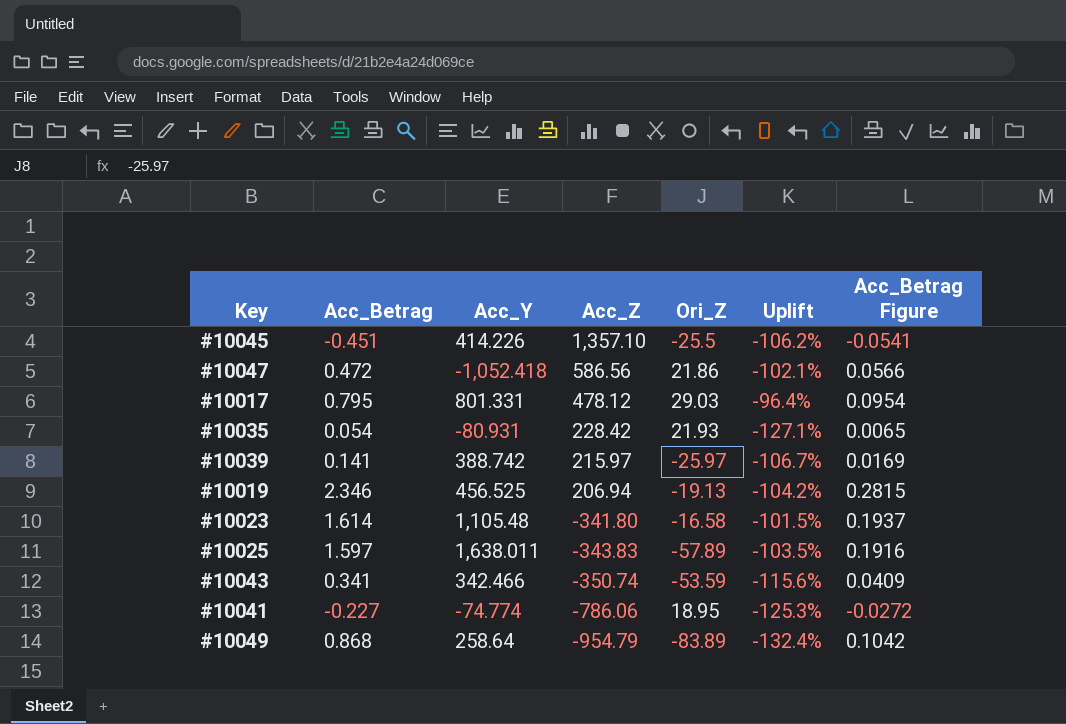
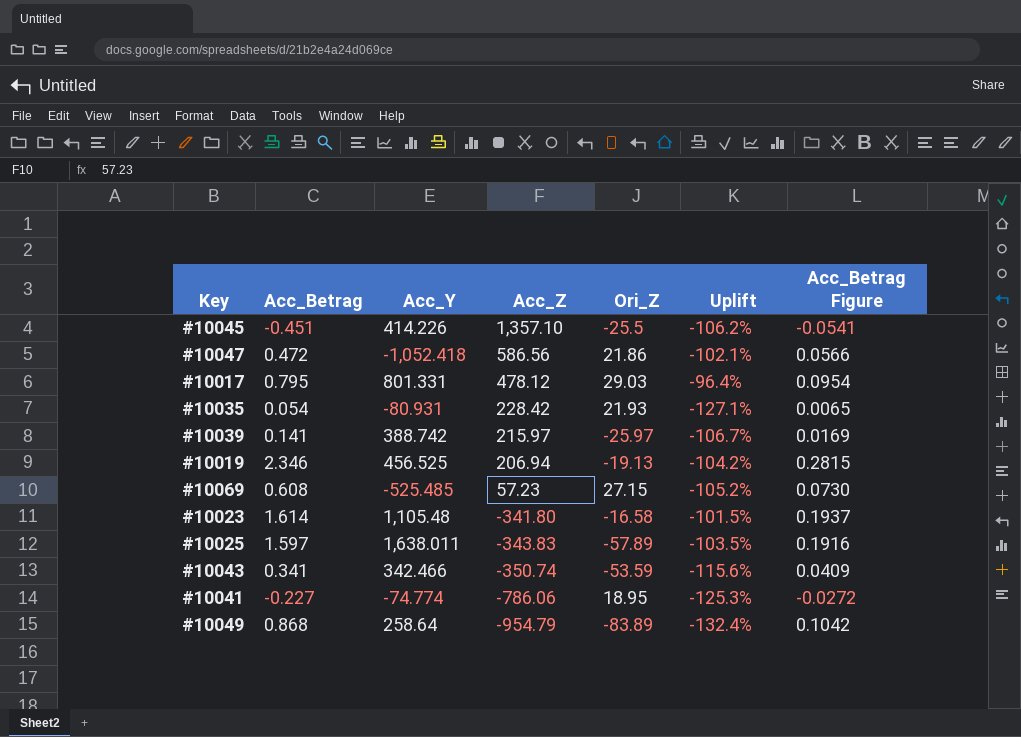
row #10069: none -> 0.608 | -525.485 | 57.23 | 27.15 | -105.2% | 0.0730

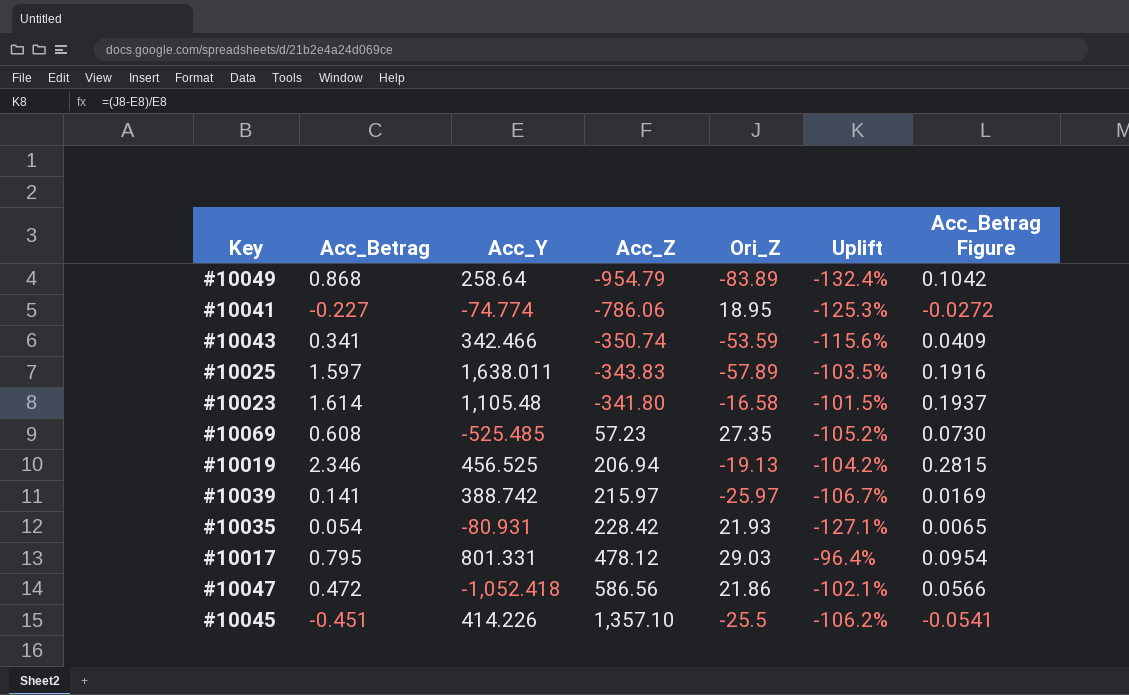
row order: Acc_Z descending -> Acc_Z ascending
#10069 | Ori_Z: 27.15 -> 27.35

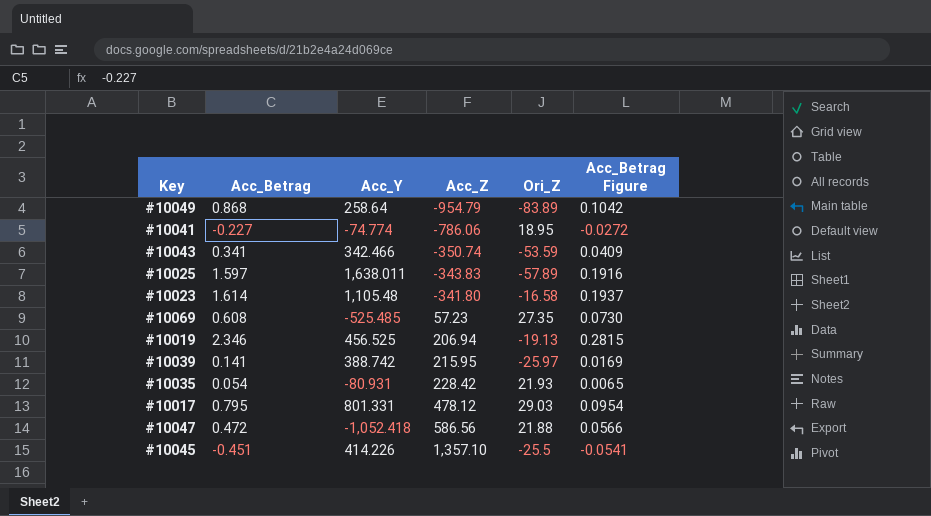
column Uplift | formula: ([Ori_Z] - [Acc_Y]) / [Acc_Y] -> none
#10039 | Acc_Z: 215.97 -> 215.95
#10047 | Ori_Z: 21.86 -> 21.88

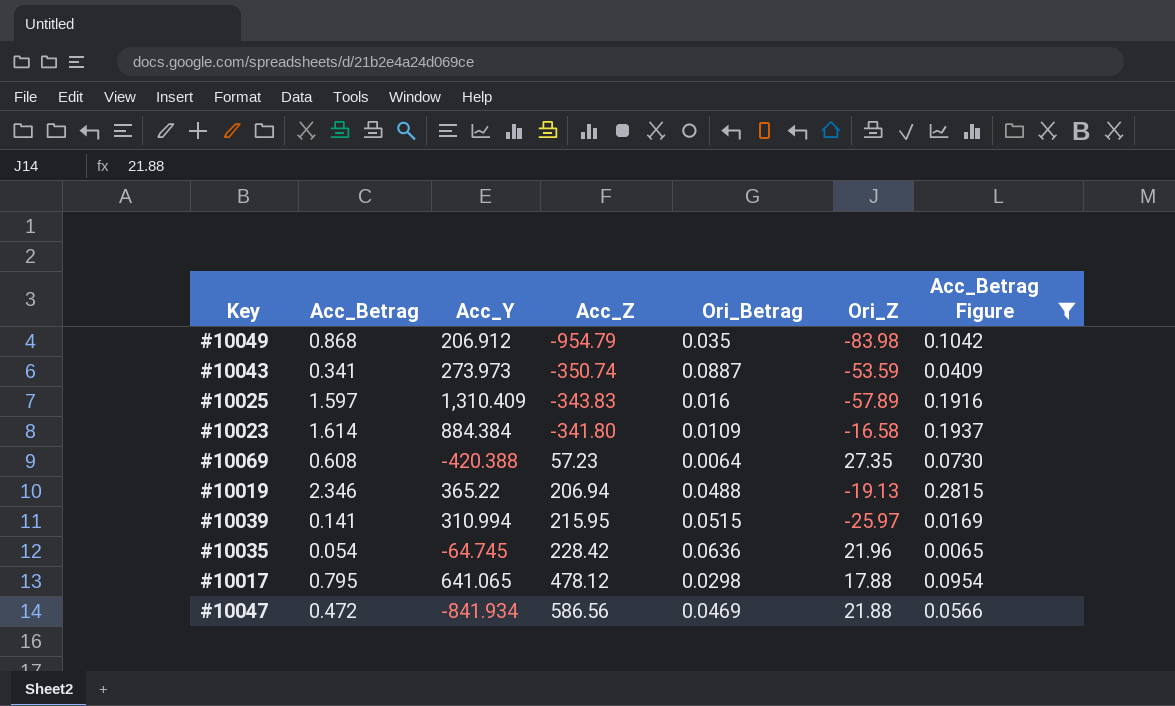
filter: none -> Acc_Betrag Figure >= 0.0065
column Ori_Betrag | position: none -> 5
#10049 | Acc_Y: 258.64 -> 206.912
#10049 | Ori_Z: -83.89 -> -83.98
#10043 | Acc_Y: 342.466 -> 273.973
#10025 | Acc_Y: 1,638.011 -> 1,310.409
#10023 | Acc_Y: 1,105.48 -> 884.384
#10069 | Acc_Y: -525.485 -> -420.388
#10019 | Acc_Y: 456.525 -> 365.22
#10039 | Acc_Y: 388.742 -> 310.994
#10035 | Acc_Y: -80.931 -> -64.745
#10035 | Ori_Z: 21.93 -> 21.96
#10017 | Acc_Y: 801.331 -> 641.065
#10017 | Ori_Z: 29.03 -> 17.88
#10047 | Acc_Y: -1,052.418 -> -841.934

